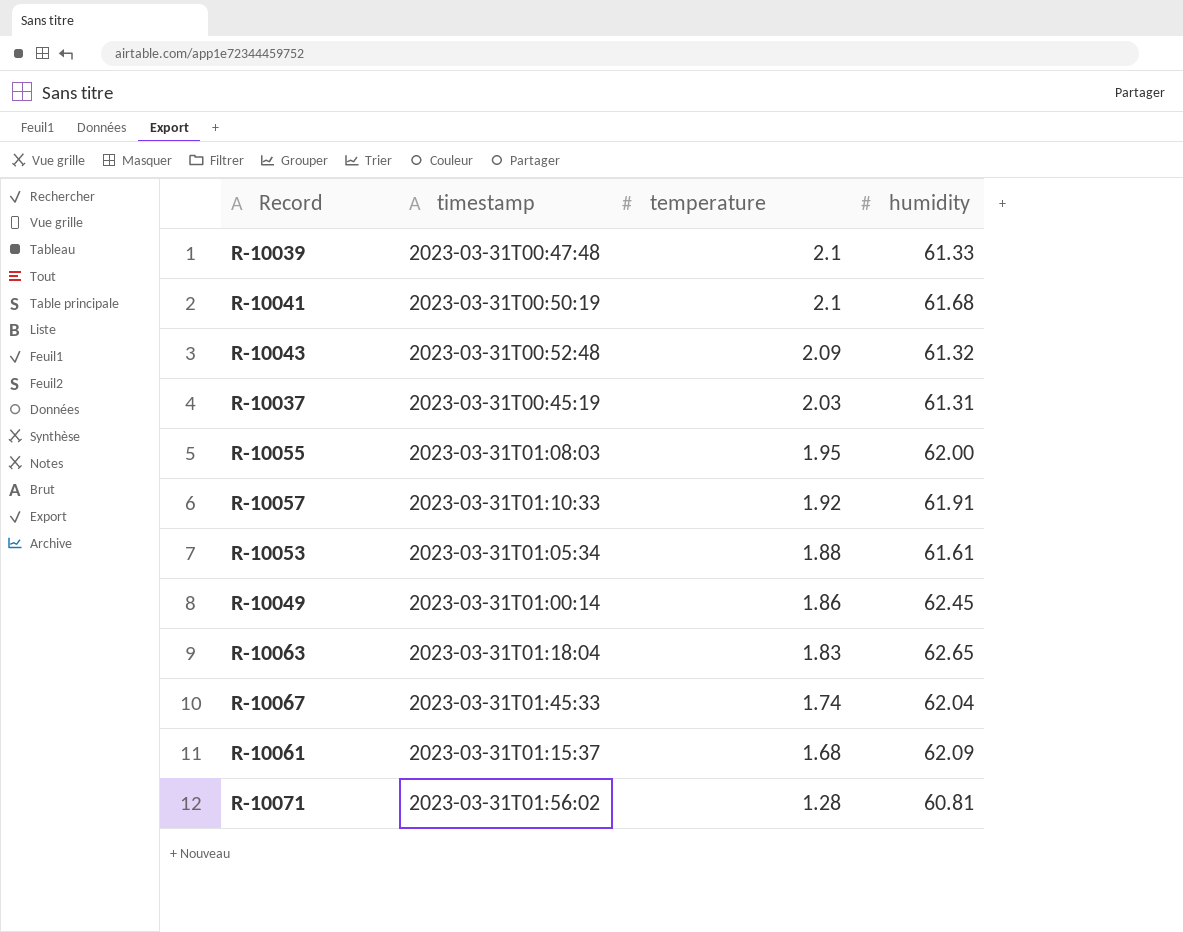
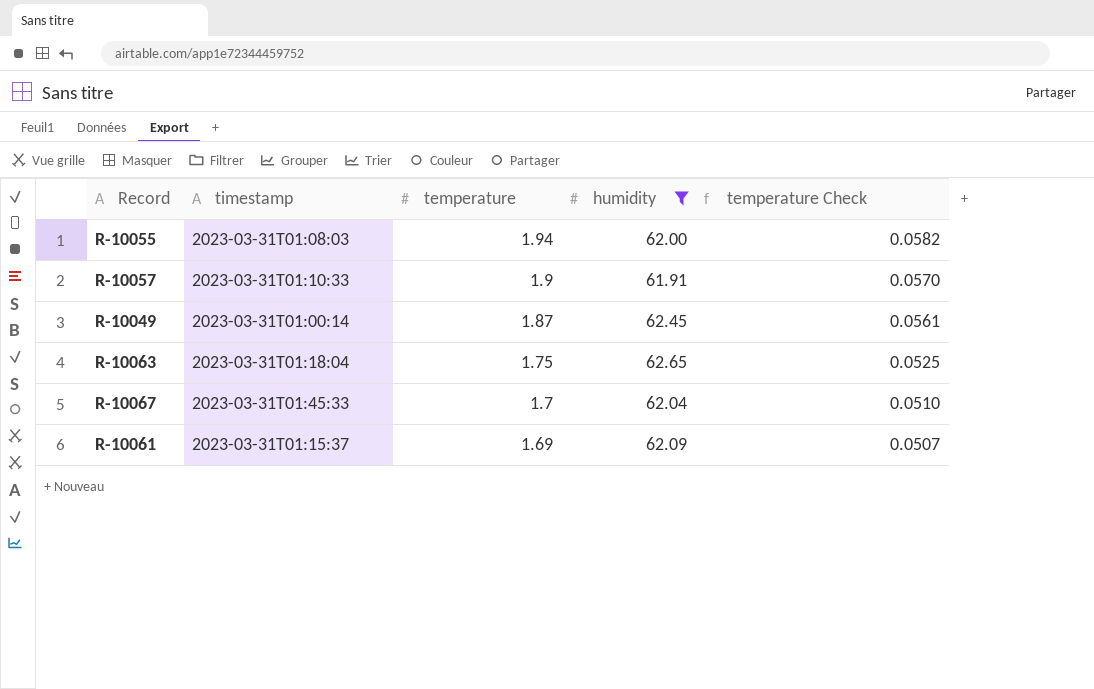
filter: none -> humidity >= 61.91
column temperature Check | formula: none -> [temperature] * 0.03
R-10055 | temperature: 1.95 -> 1.94
R-10057 | temperature: 1.92 -> 1.9
R-10049 | temperature: 1.86 -> 1.87
R-10063 | temperature: 1.83 -> 1.75
R-10067 | temperature: 1.74 -> 1.7
R-10061 | temperature: 1.68 -> 1.69

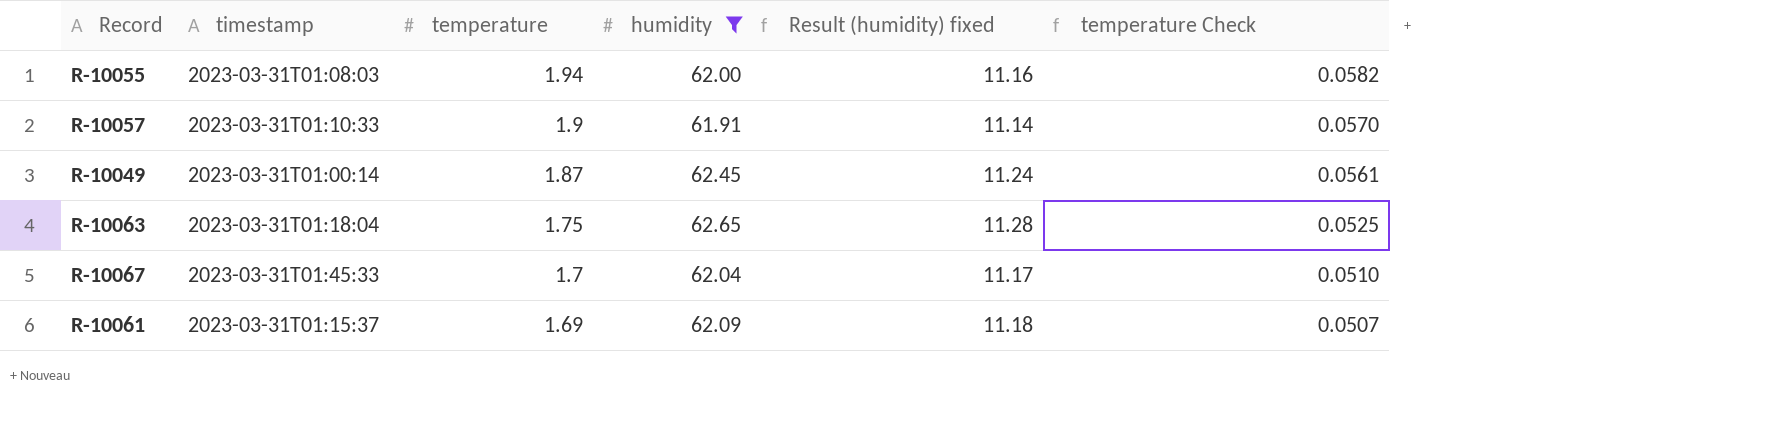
column Result (humidity) fixed | formula: none -> [humidity] * 0.18

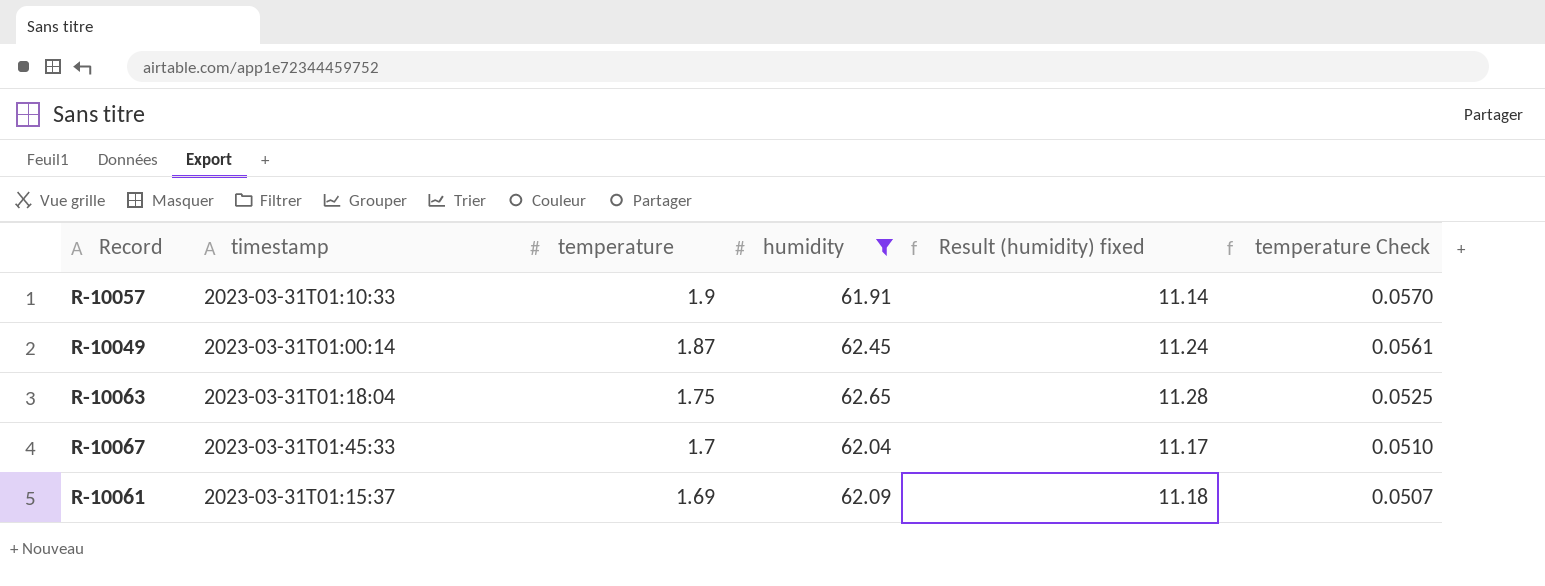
row R-10055: 2023-03-31T01:08:03 | 1.94 | 62.00 | 11.16 | 0.0582 -> none

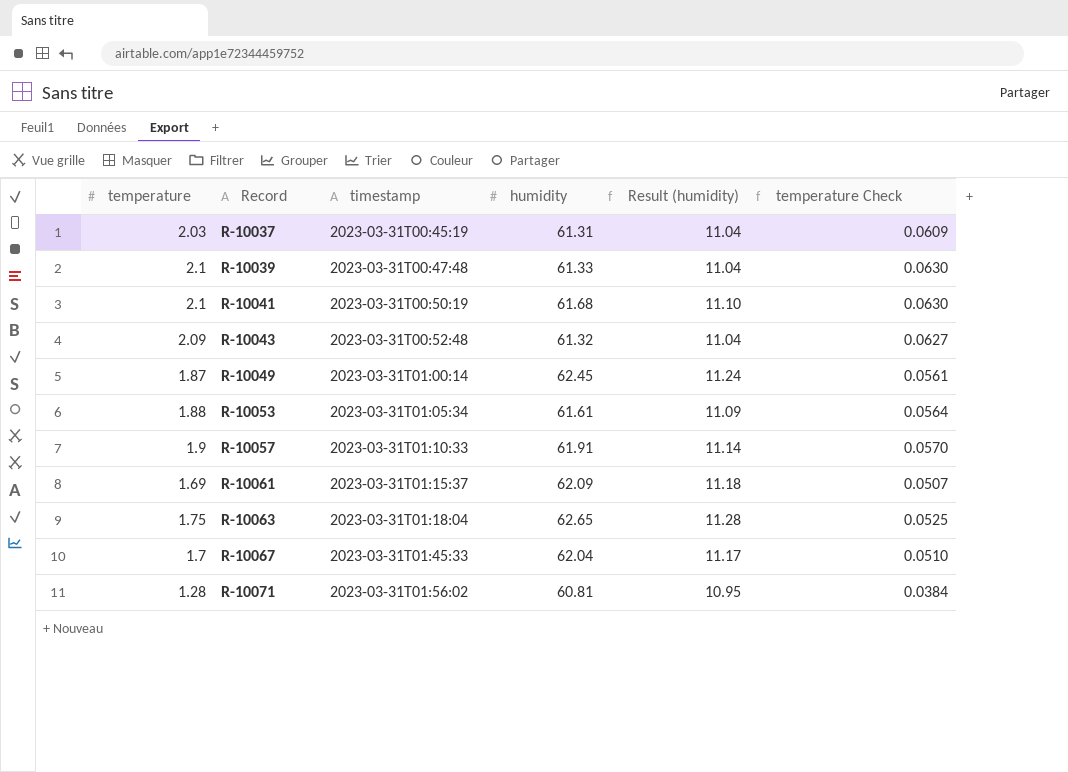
filter: humidity >= 61.91 -> none
row order: temperature descending -> Record ascending
column temperature | position: 3 -> 1
column name: Result (humidity) fixed -> Result (humidity)

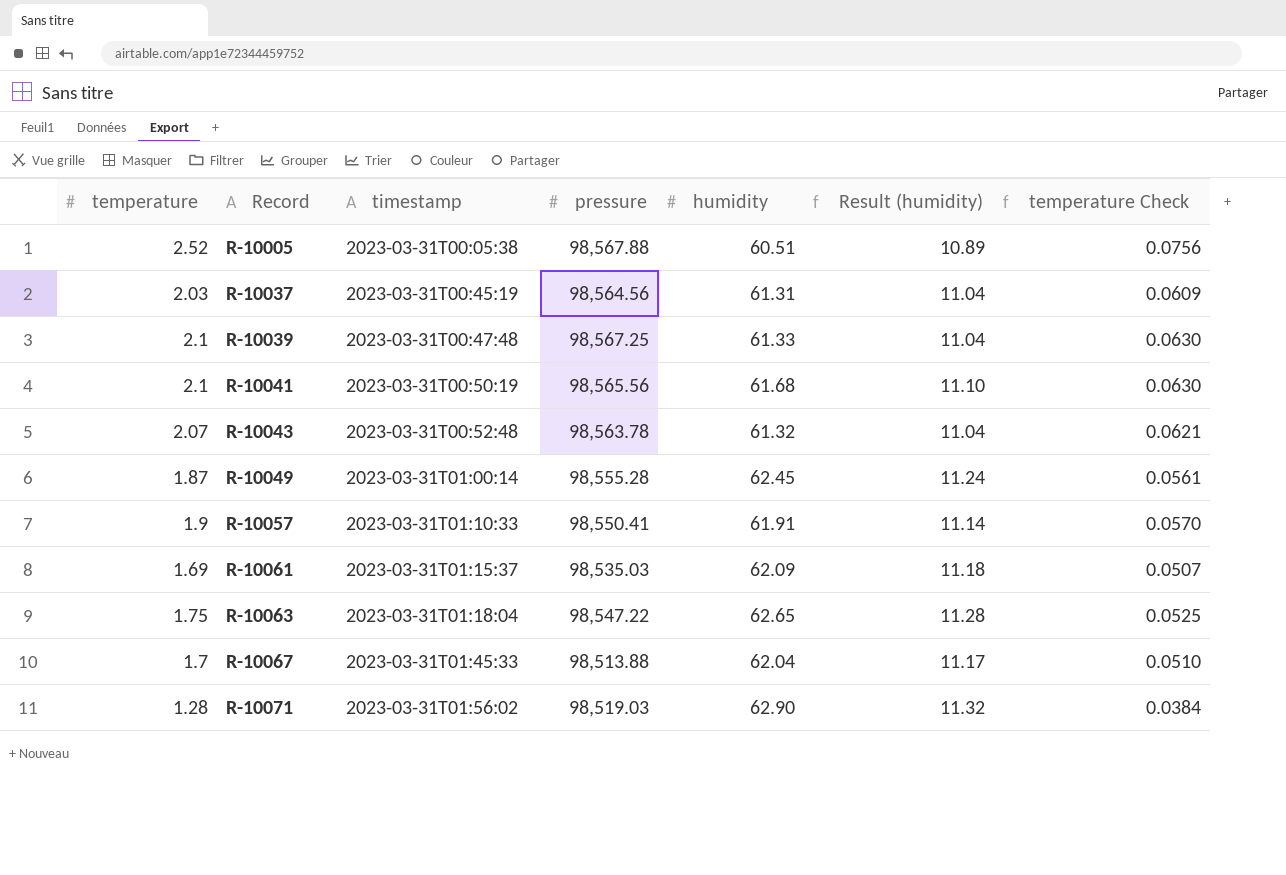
column pressure | position: none -> 4
row R-10053: 1.88 | 2023-03-31T01:05:34 | 61.61 | 11.09 | 0.0564 -> none
row R-10005: none -> 2.52 | 2023-03-31T00:05:38 | 98,567.88 | 60.51 | 10.89 | 0.0756
R-10043 | temperature: 2.09 -> 2.07
R-10043 | temperature Check: 0.0627 -> 0.0621
R-10071 | humidity: 60.81 -> 62.90
R-10071 | Result (humidity): 10.95 -> 11.32

